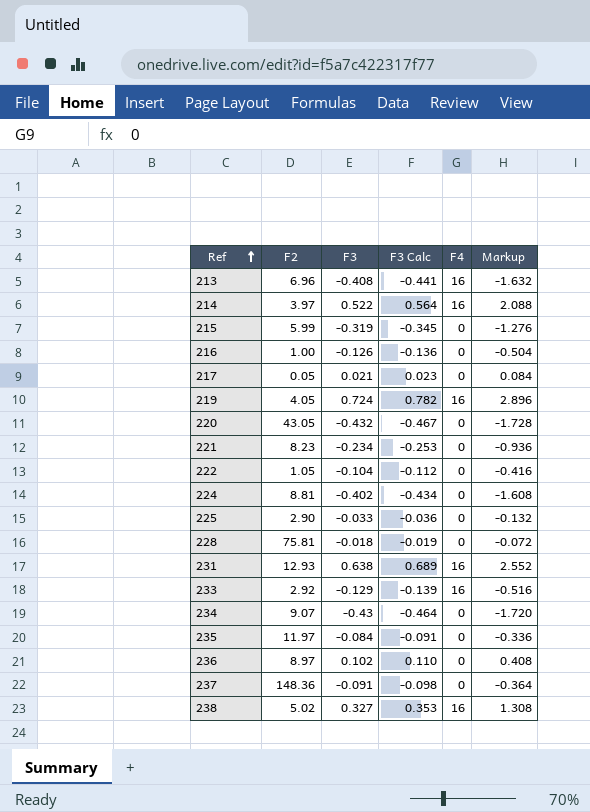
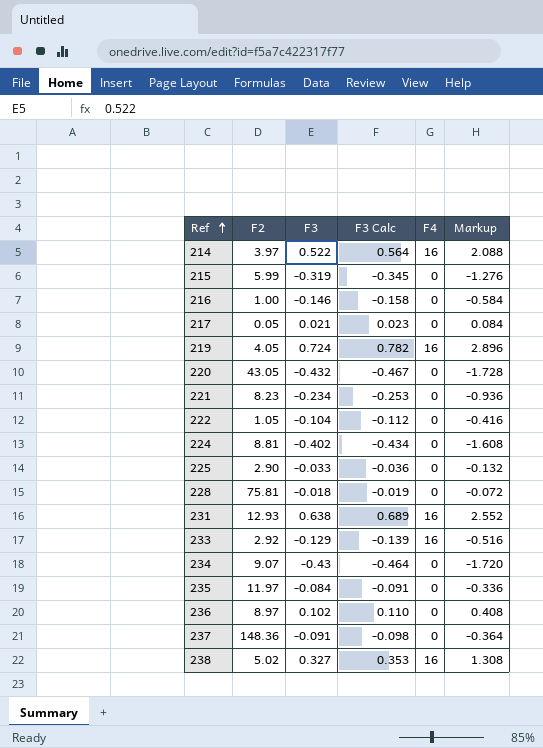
row 213: 6.96 | -0.408 | -0.441 | 16 | -1.632 -> none
216 | F3: -0.126 -> -0.146
216 | F3 Calc: -0.136 -> -0.158
216 | Markup: -0.504 -> -0.584

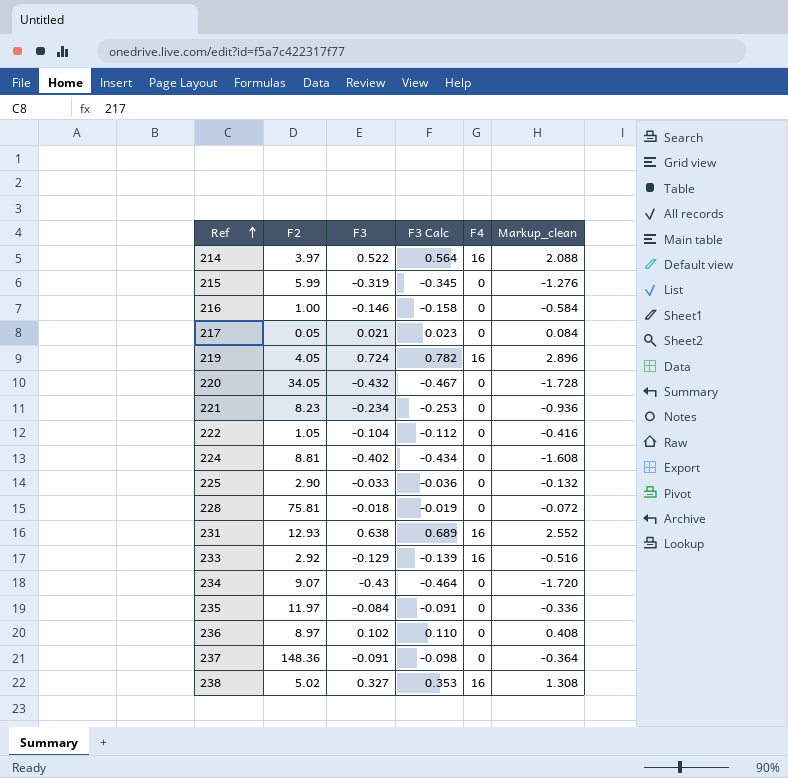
column name: Markup -> Markup_clean
220 | F2: 43.05 -> 34.05

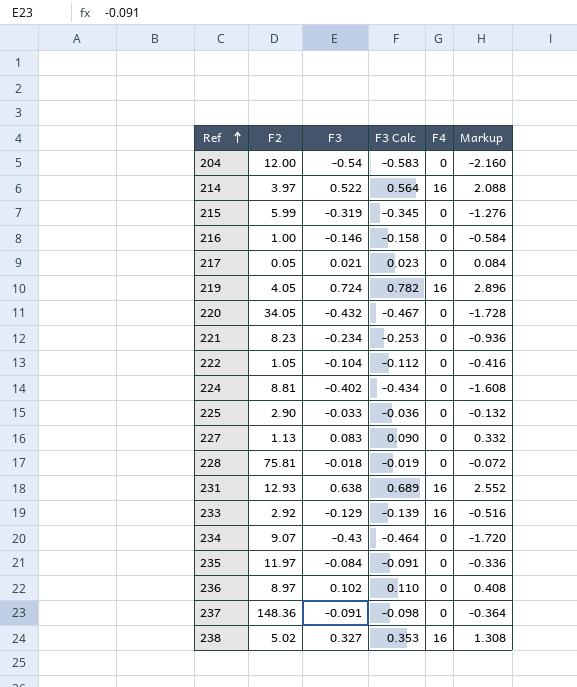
column name: Markup_clean -> Markup
row 204: none -> 12.00 | -0.54 | -0.583 | 0 | -2.160
row 227: none -> 1.13 | 0.083 | 0.090 | 0 | 0.332

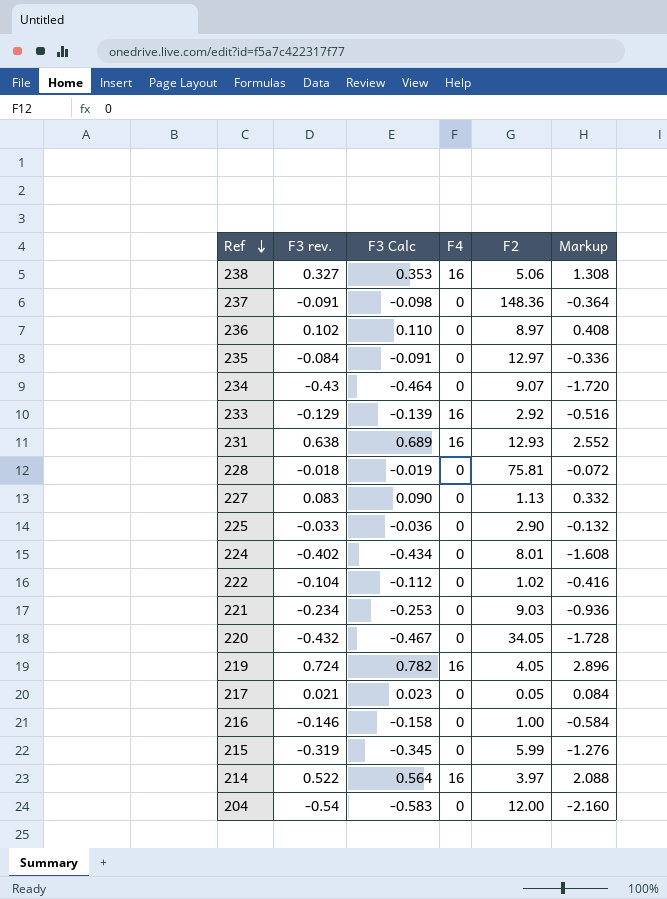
row order: Ref ascending -> Ref descending
column name: F3 -> F3 rev.
column F2 | position: 2 -> 5
238 | F2: 5.02 -> 5.06
235 | F2: 11.97 -> 12.97
224 | F2: 8.81 -> 8.01
222 | F2: 1.05 -> 1.02
221 | F2: 8.23 -> 9.03

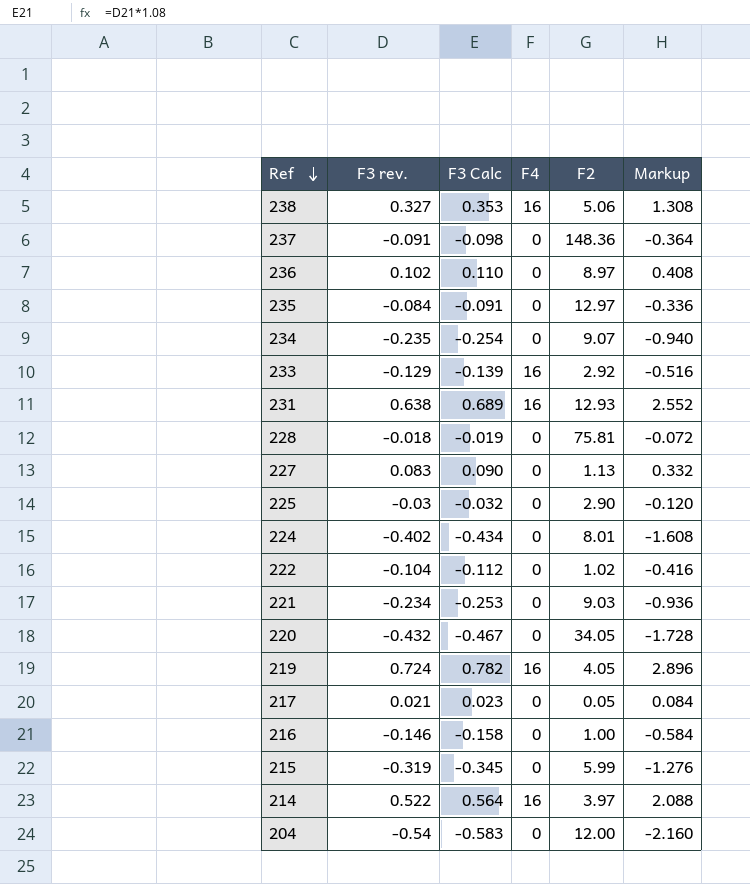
234 | F3 rev.: -0.43 -> -0.235
234 | F3 Calc: -0.464 -> -0.254
234 | Markup: -1.720 -> -0.940
225 | F3 rev.: -0.033 -> -0.03
225 | F3 Calc: -0.036 -> -0.032
225 | Markup: -0.132 -> -0.120

